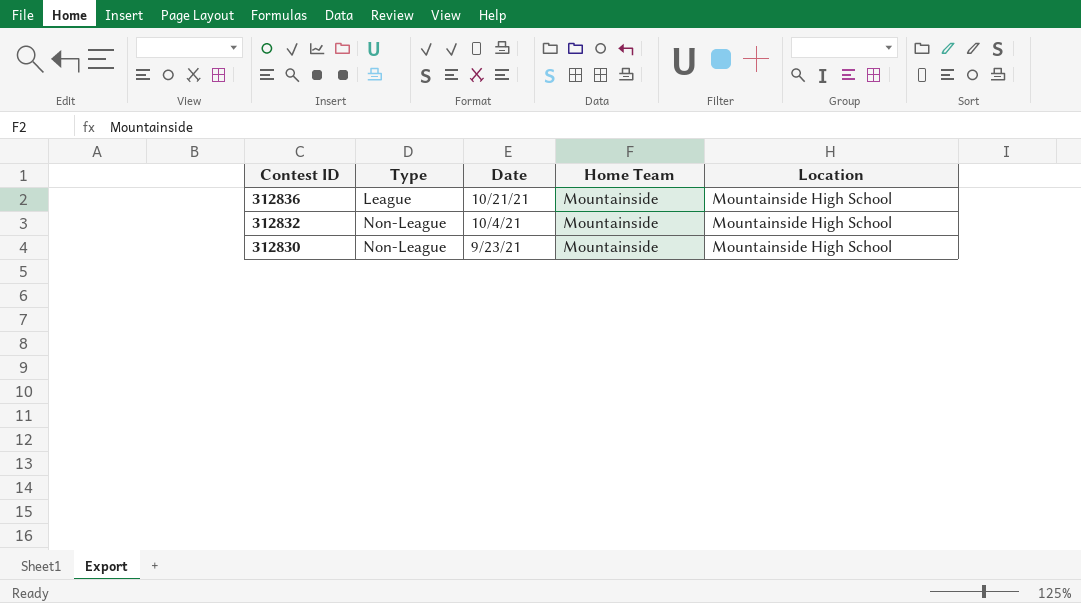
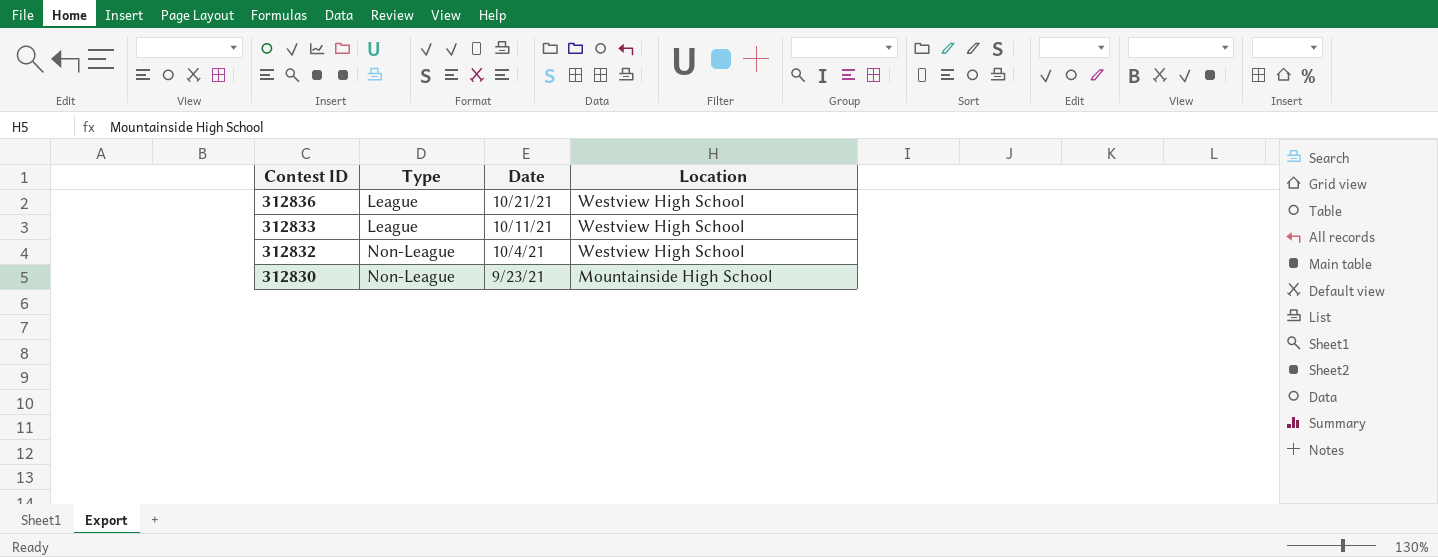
column Home Team | position: 4 -> none
312836 | Location: Mountainside High School -> Westview High School
row 312833: none -> League | 10/11/21 | Westview High School
312832 | Location: Mountainside High School -> Westview High School

